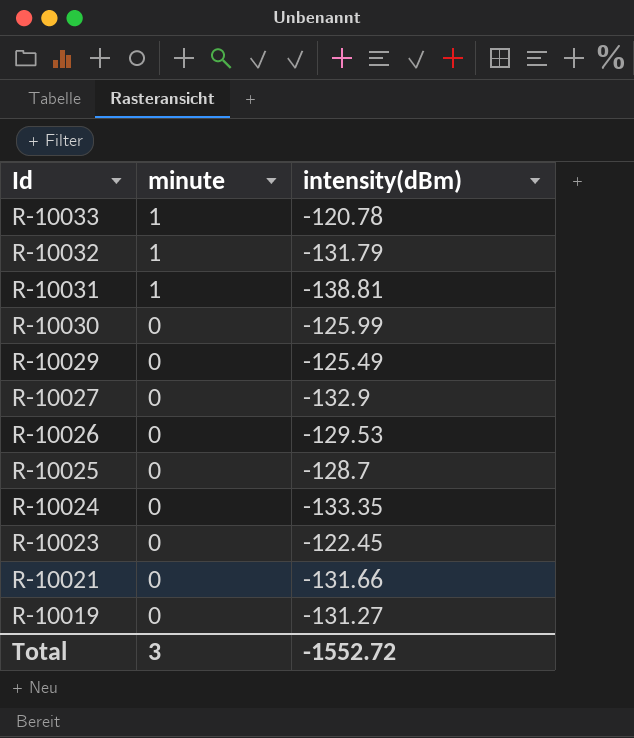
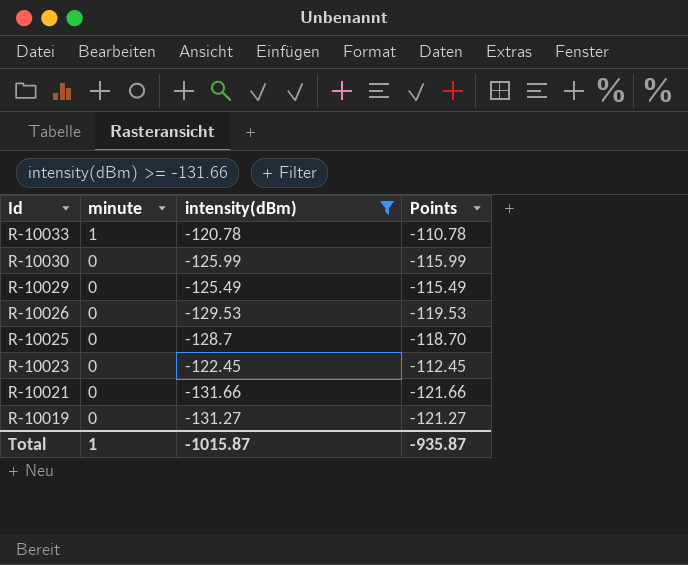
filter: none -> intensity(dBm) >= -131.66
column Points | formula: none -> [intensity(dBm)] + 10
Total | minute: 3 -> 1
Total | intensity(dBm): -1552.72 -> -1015.87

